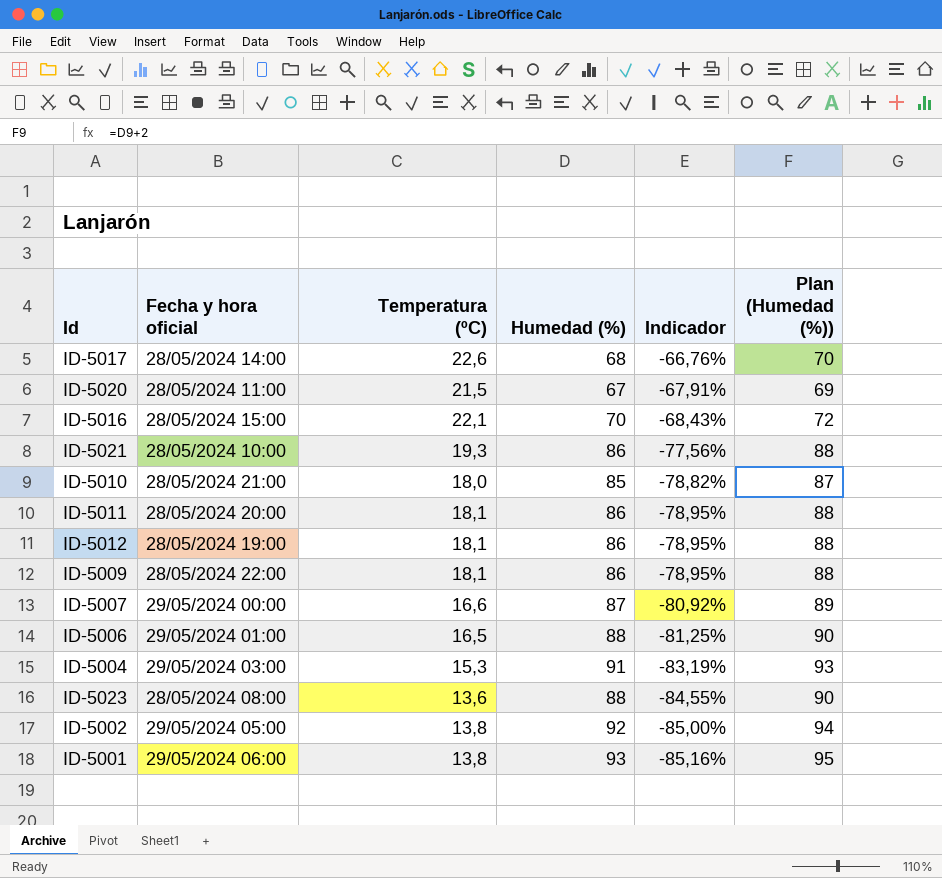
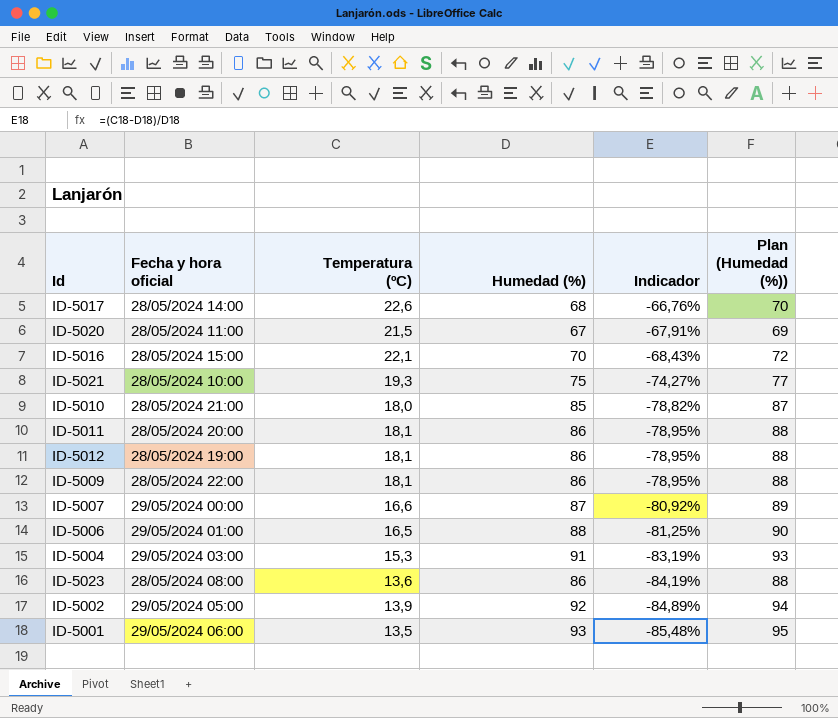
ID-5021 | Humedad (%): 86 -> 75
ID-5021 | Indicador: -77,56% -> -74,27%
ID-5021 | Plan (Humedad (%)): 88 -> 77
ID-5023 | Humedad (%): 88 -> 86
ID-5023 | Indicador: -84,55% -> -84,19%
ID-5023 | Plan (Humedad (%)): 90 -> 88
ID-5002 | Temperatura (ºC): 13,8 -> 13,9
ID-5002 | Indicador: -85,00% -> -84,89%
ID-5001 | Temperatura (ºC): 13,8 -> 13,5
ID-5001 | Indicador: -85,16% -> -85,48%

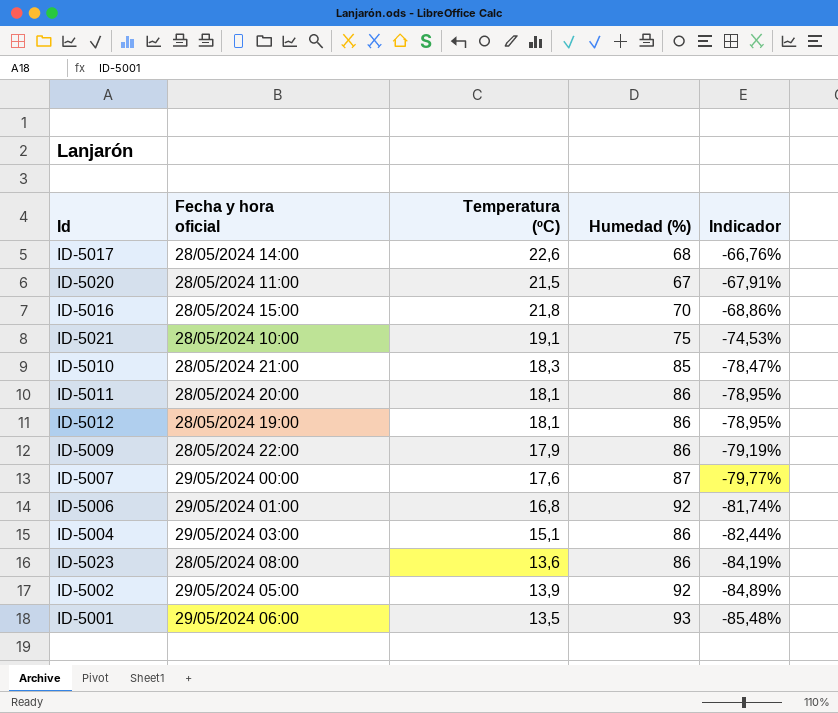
column Plan (Humedad (%)) | formula: [Humedad (%)] + 2 -> none
ID-5016 | Temperatura (ºC): 22,1 -> 21,8
ID-5016 | Indicador: -68,43% -> -68,86%
ID-5021 | Temperatura (ºC): 19,3 -> 19,1
ID-5021 | Indicador: -74,27% -> -74,53%
ID-5010 | Temperatura (ºC): 18,0 -> 18,3
ID-5010 | Indicador: -78,82% -> -78,47%
ID-5009 | Temperatura (ºC): 18,1 -> 17,9
ID-5009 | Indicador: -78,95% -> -79,19%
ID-5007 | Temperatura (ºC): 16,6 -> 17,6
ID-5007 | Indicador: -80,92% -> -79,77%
ID-5006 | Temperatura (ºC): 16,5 -> 16,8
ID-5006 | Humedad (%): 88 -> 92
ID-5006 | Indicador: -81,25% -> -81,74%
ID-5004 | Temperatura (ºC): 15,3 -> 15,1
ID-5004 | Humedad (%): 91 -> 86
ID-5004 | Indicador: -83,19% -> -82,44%

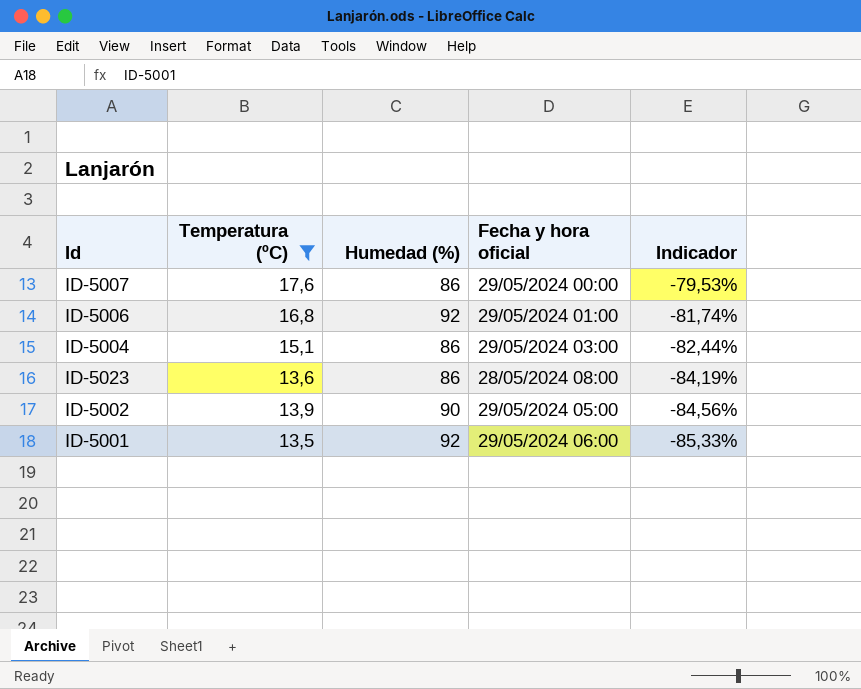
filter: none -> Temperatura (ºC) <= 17,6
column Fecha y hora oficial | position: 2 -> 4
ID-5007 | Humedad (%): 87 -> 86
ID-5007 | Indicador: -79,77% -> -79,53%
ID-5002 | Humedad (%): 92 -> 90
ID-5002 | Indicador: -84,89% -> -84,56%
ID-5001 | Humedad (%): 93 -> 92
ID-5001 | Indicador: -85,48% -> -85,33%

